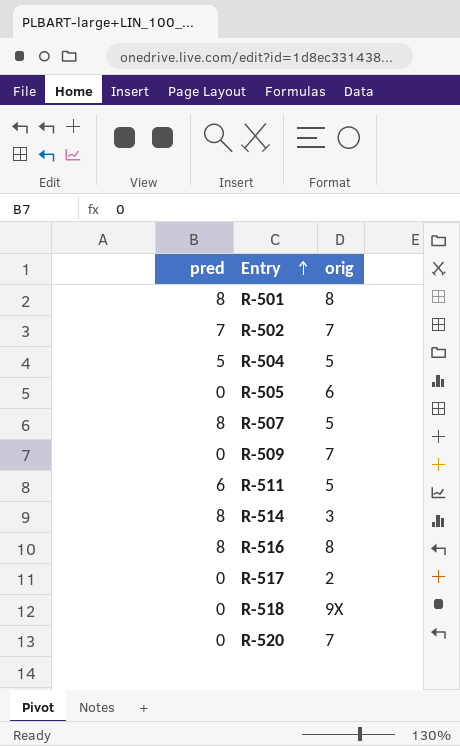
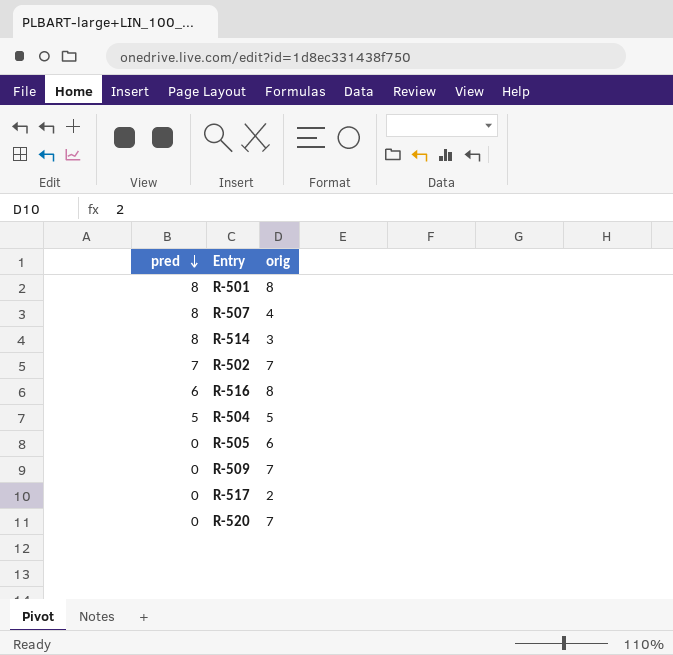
row order: Entry ascending -> pred descending
row R-511: 6 | 5 -> none
row R-518: 0 | 9X -> none
R-507 | orig: 5 -> 4
R-516 | pred: 8 -> 6

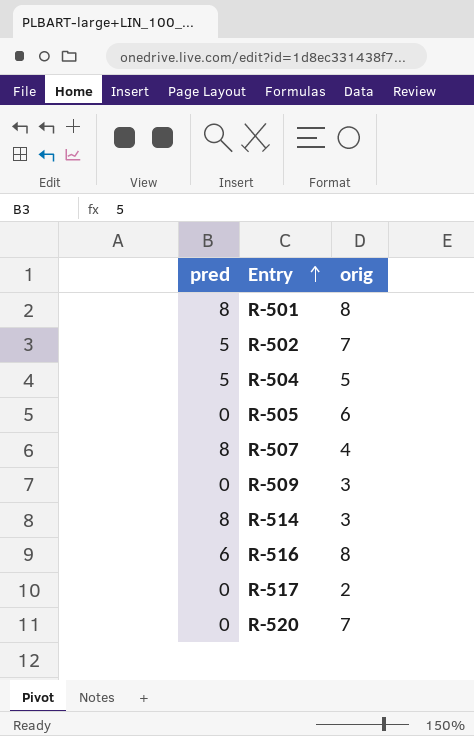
row order: pred descending -> Entry ascending
R-502 | pred: 7 -> 5
R-509 | orig: 7 -> 3

